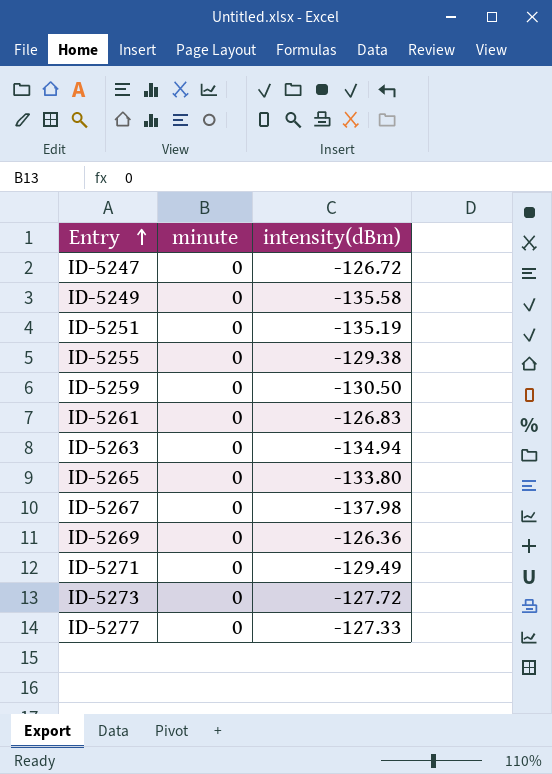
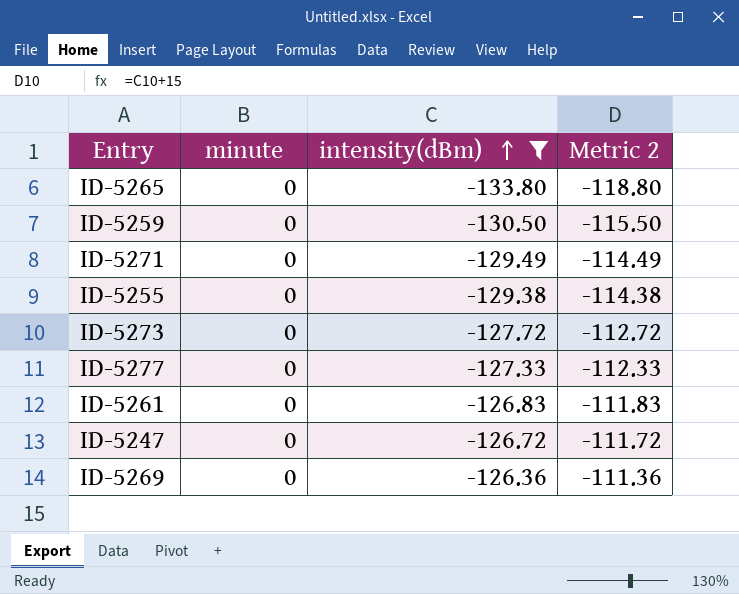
filter: none -> intensity(dBm) >= -133.80
row order: Entry ascending -> intensity(dBm) ascending
column Metric 2 | formula: none -> [intensity(dBm)] + 15

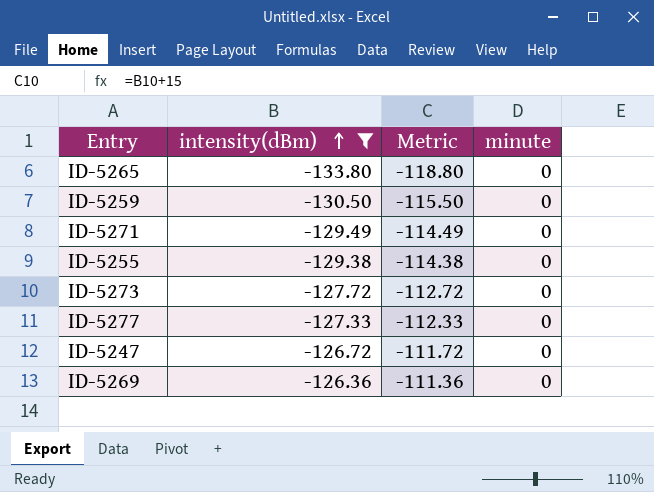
column name: Metric 2 -> Metric
column minute | position: 2 -> 4
row ID-5261: 0 | -126.83 | -111.83 -> none

